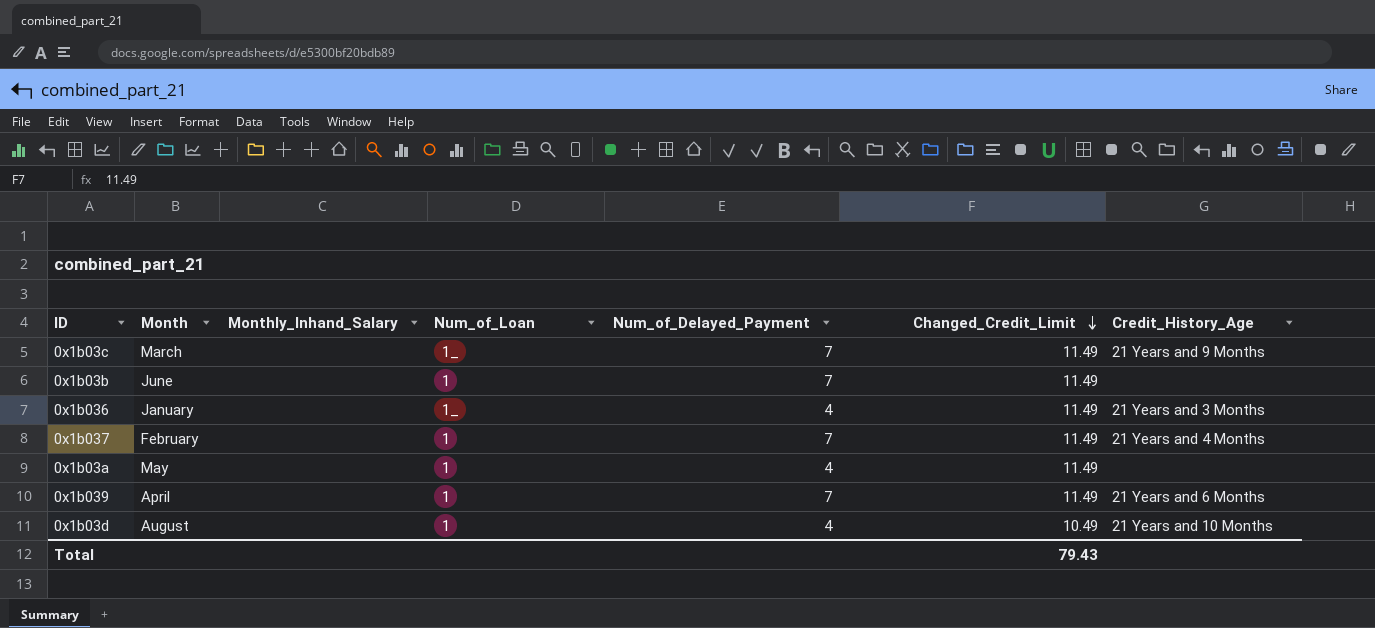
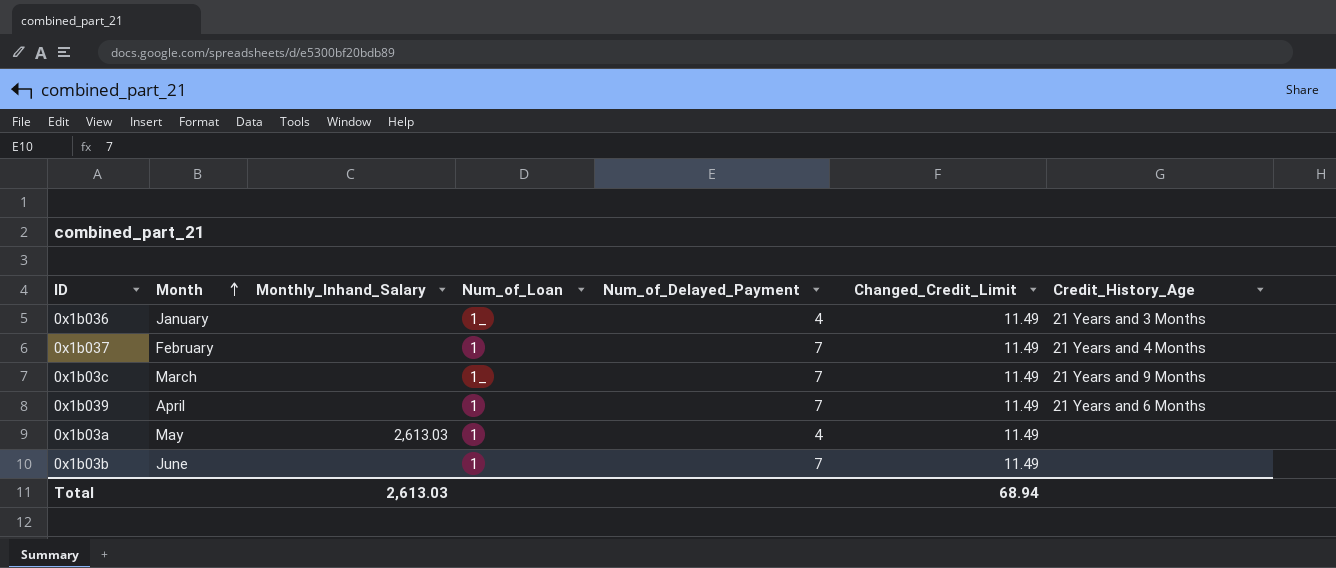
row order: Changed_Credit_Limit descending -> Month ascending
row 0x1b03d: August | none | 1 | 4 | 10.49 | 21 Years and 10 Months -> none
0x1b03a | Monthly_Inhand_Salary: none -> 2,613.03
Total | Monthly_Inhand_Salary: none -> 2,613.03
Total | Changed_Credit_Limit: 79.43 -> 68.94

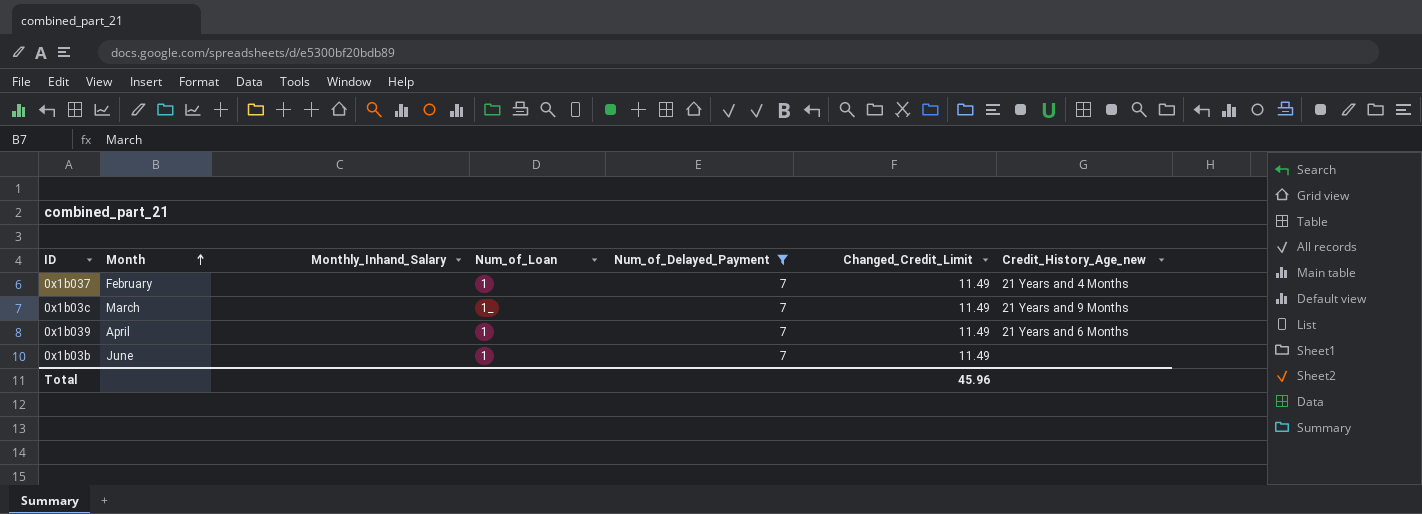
filter: none -> Num_of_Delayed_Payment = 7
column name: Credit_History_Age -> Credit_History_Age_new
Total | Monthly_Inhand_Salary: 2,613.03 -> none
Total | Changed_Credit_Limit: 68.94 -> 45.96

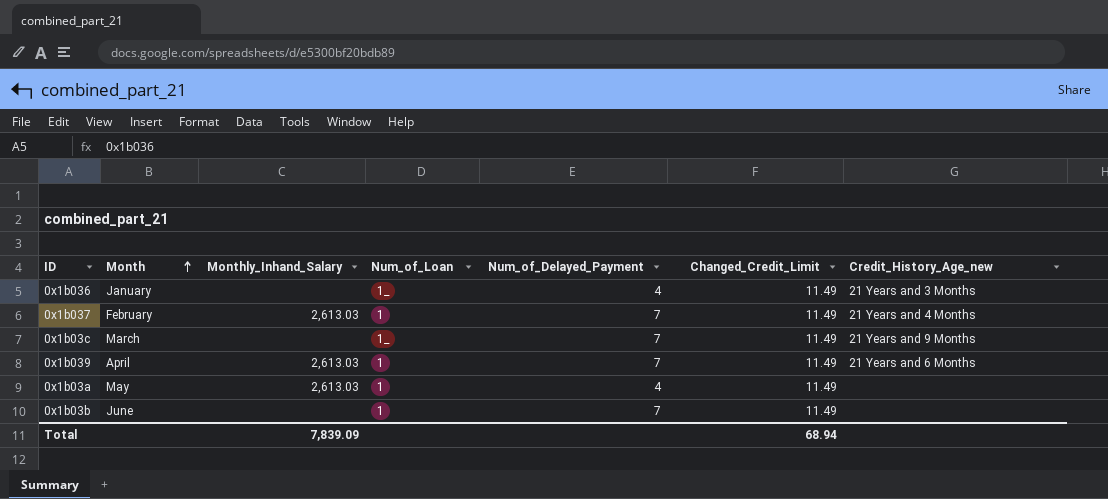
filter: Num_of_Delayed_Payment = 7 -> none
0x1b037 | Monthly_Inhand_Salary: none -> 2,613.03
0x1b039 | Monthly_Inhand_Salary: none -> 2,613.03
Total | Monthly_Inhand_Salary: none -> 7,839.09
Total | Changed_Credit_Limit: 45.96 -> 68.94

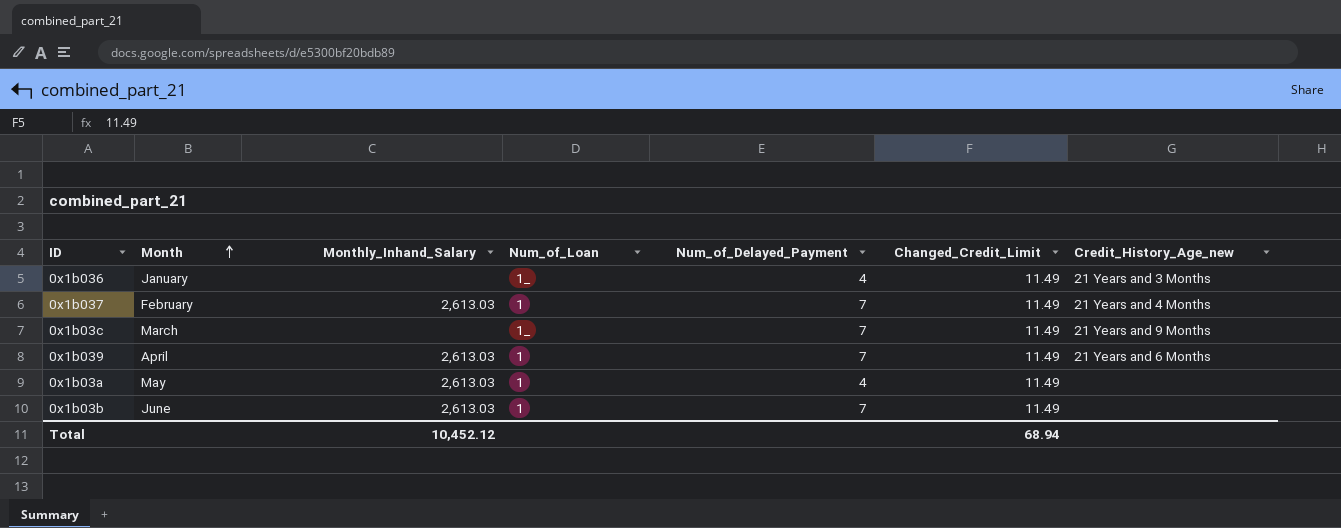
0x1b03b | Monthly_Inhand_Salary: none -> 2,613.03
Total | Monthly_Inhand_Salary: 7,839.09 -> 10,452.12

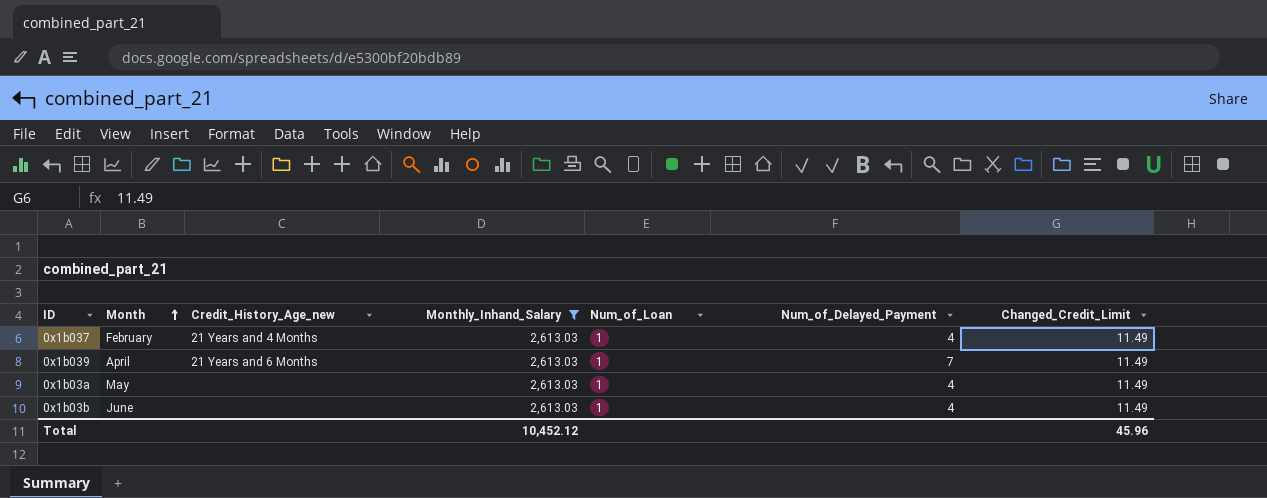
filter: none -> Monthly_Inhand_Salary = 2,613.03
column Credit_History_Age_new | position: 7 -> 3
0x1b037 | Num_of_Delayed_Payment: 7 -> 4
0x1b03b | Num_of_Delayed_Payment: 7 -> 4
Total | Changed_Credit_Limit: 68.94 -> 45.96

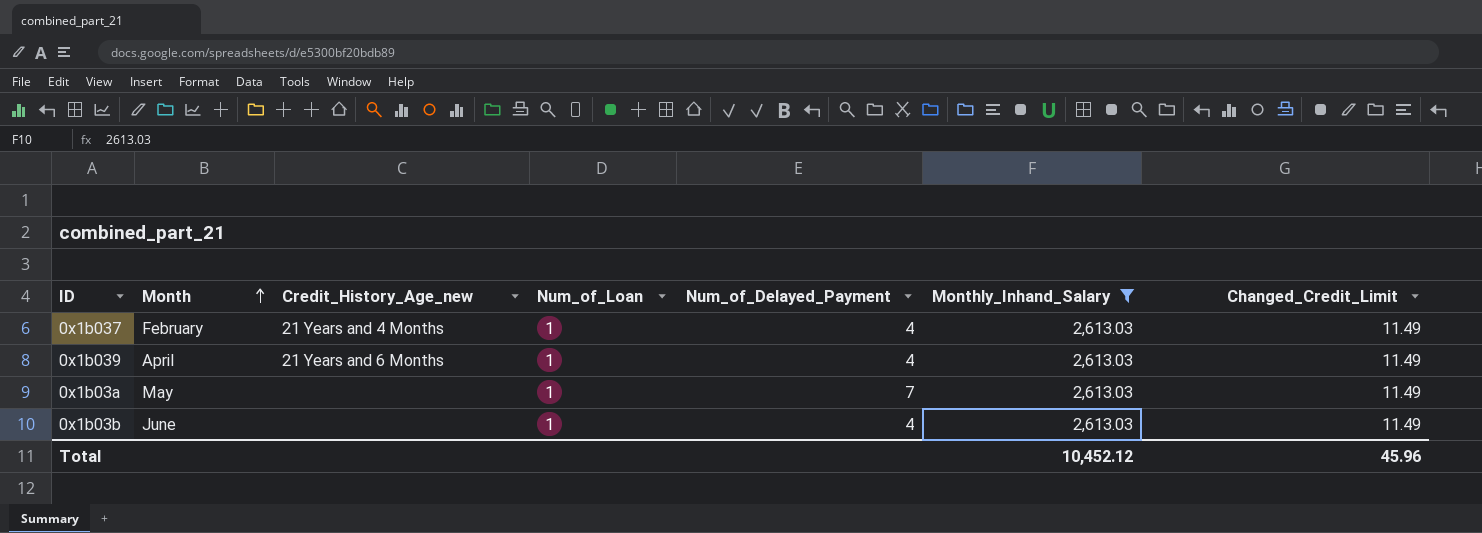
column Monthly_Inhand_Salary | position: 4 -> 6
0x1b039 | Num_of_Delayed_Payment: 7 -> 4
0x1b03a | Num_of_Delayed_Payment: 4 -> 7

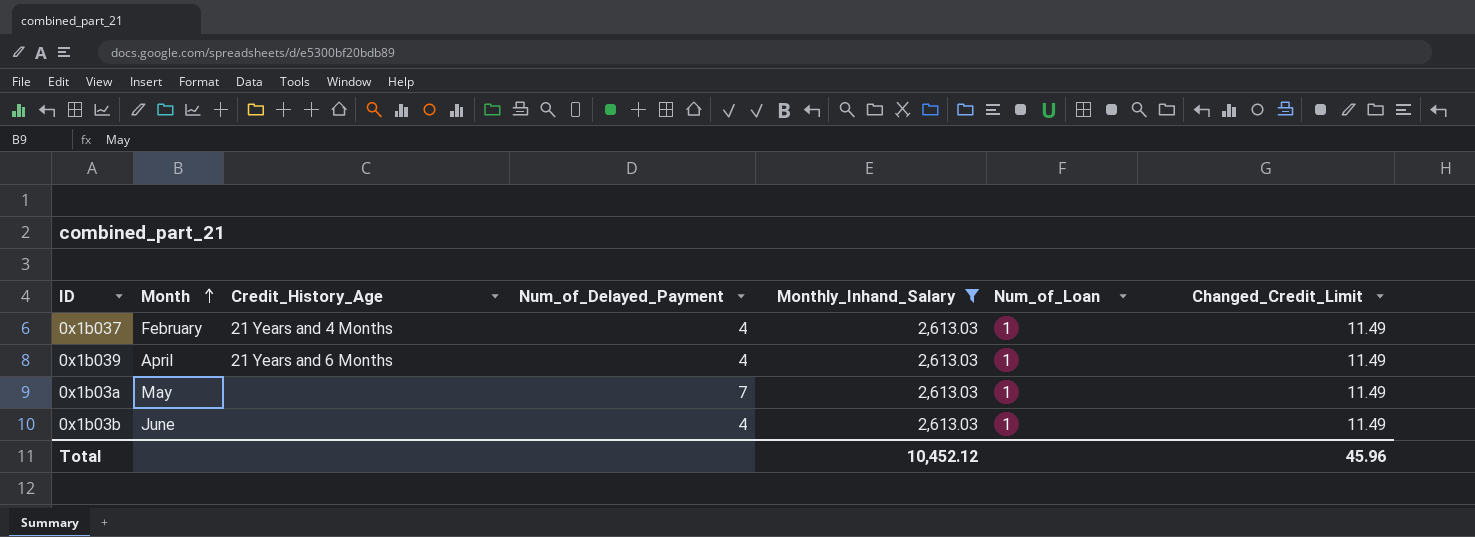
column name: Credit_History_Age_new -> Credit_History_Age
column Num_of_Loan | position: 4 -> 6

